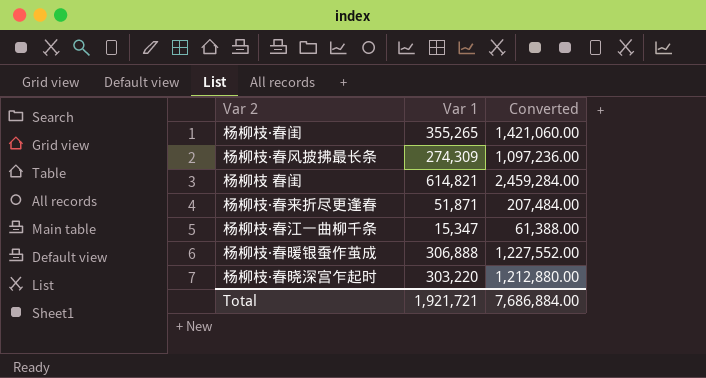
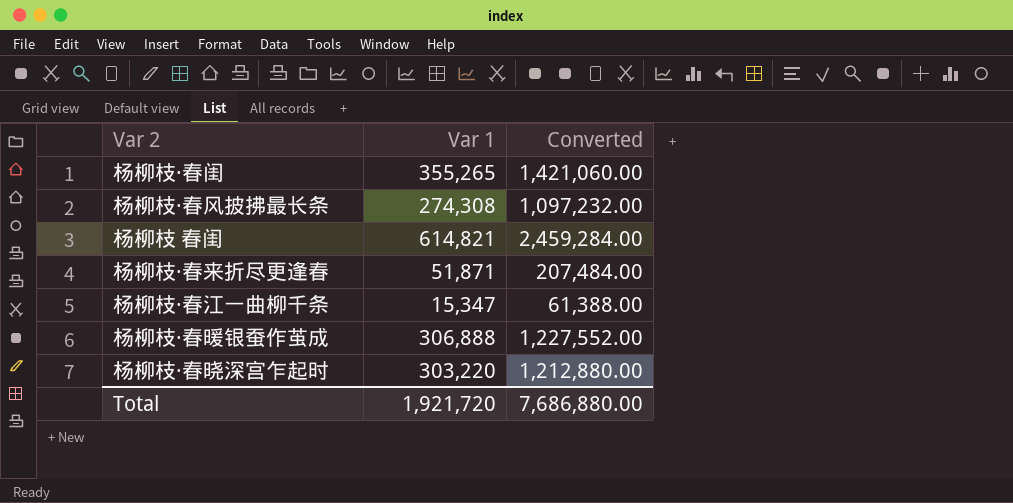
杨柳枝·春风披拂最长条 | Var 1: 274,309 -> 274,308
杨柳枝·春风披拂最长条 | Converted: 1,097,236.00 -> 1,097,232.00
Total | Var 1: 1,921,721 -> 1,921,720
Total | Converted: 7,686,884.00 -> 7,686,880.00

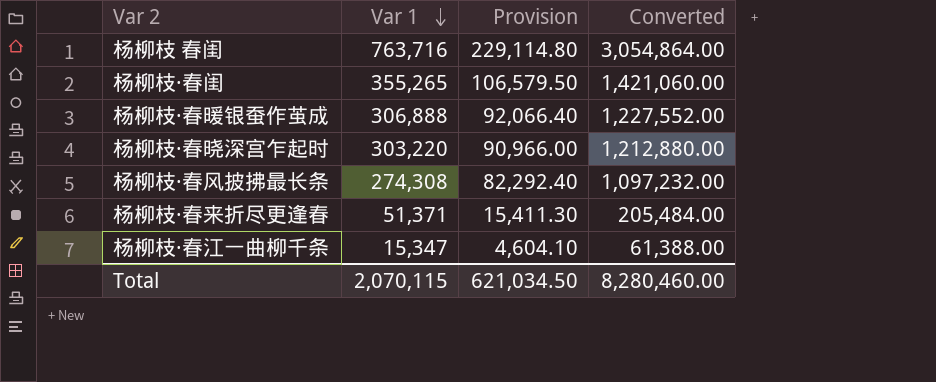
row order: none -> Var 1 descending
column Provision | formula: none -> [Var 1] * 0.3
杨柳枝 春闺 | Var 1: 614,821 -> 763,716
杨柳枝 春闺 | Converted: 2,459,284.00 -> 3,054,864.00
杨柳枝·春来折尽更逢春 | Var 1: 51,871 -> 51,371
杨柳枝·春来折尽更逢春 | Converted: 207,484.00 -> 205,484.00
Total | Var 1: 1,921,720 -> 2,070,115
Total | Converted: 7,686,880.00 -> 8,280,460.00

